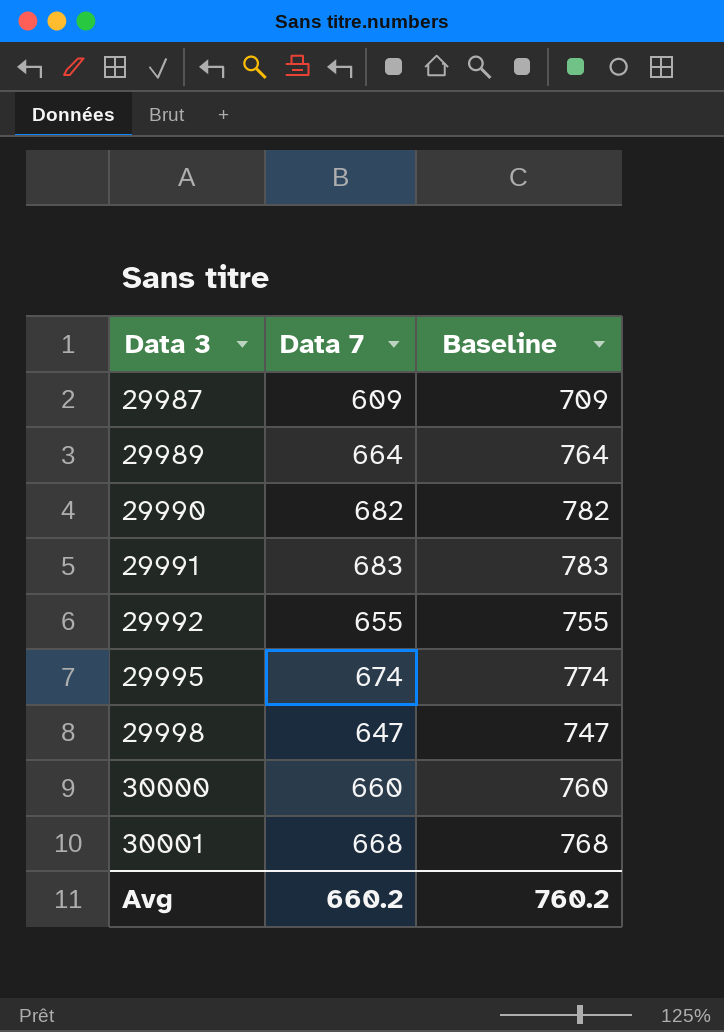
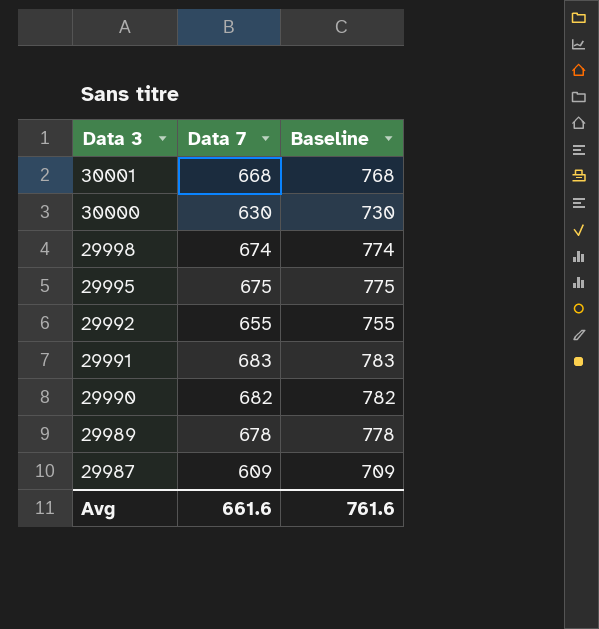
row order: Data 3 ascending -> Data 3 descending
30000 | Data 7: 660 -> 630
30000 | Baseline: 760 -> 730
29998 | Data 7: 647 -> 674
29998 | Baseline: 747 -> 774
29995 | Data 7: 674 -> 675
29995 | Baseline: 774 -> 775
29989 | Data 7: 664 -> 678
29989 | Baseline: 764 -> 778
Avg | Data 7: 660.2 -> 661.6
Avg | Baseline: 760.2 -> 761.6

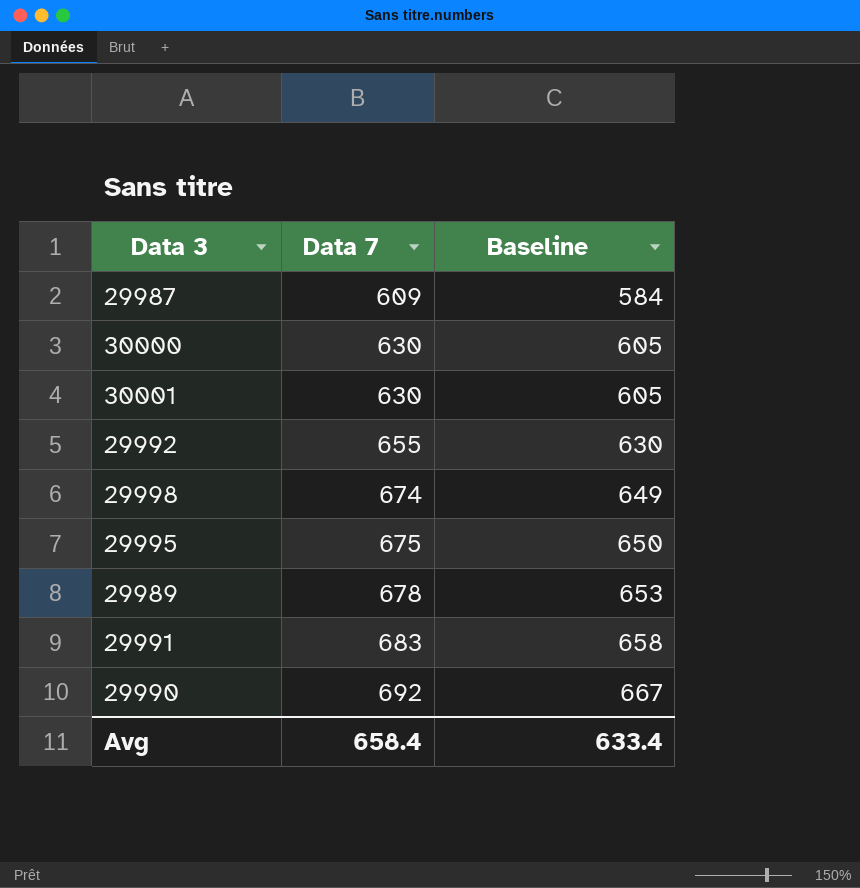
row order: Data 3 descending -> Data 7 ascending
column Baseline | formula: [Data 7] + 100 -> [Data 7] - 25
30001 | Data 7: 668 -> 630
29990 | Data 7: 682 -> 692
Avg | Data 7: 661.6 -> 658.4
Avg | Baseline: 761.6 -> 633.4

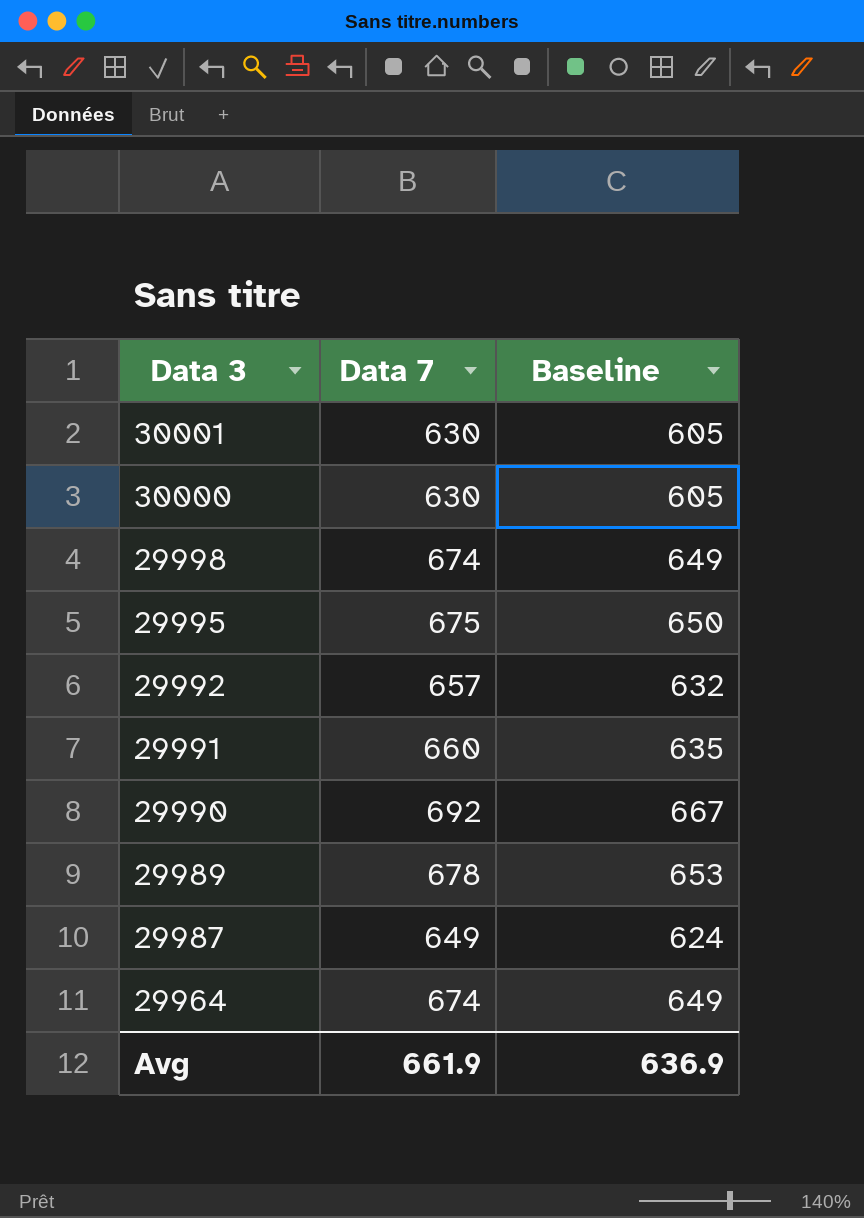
row order: Data 7 ascending -> Data 3 descending
29992 | Data 7: 655 -> 657
29992 | Baseline: 630 -> 632
29991 | Data 7: 683 -> 660
29991 | Baseline: 658 -> 635
29987 | Data 7: 609 -> 649
29987 | Baseline: 584 -> 624
row 29964: none -> 674 | 649
Avg | Data 7: 658.4 -> 661.9
Avg | Baseline: 633.4 -> 636.9

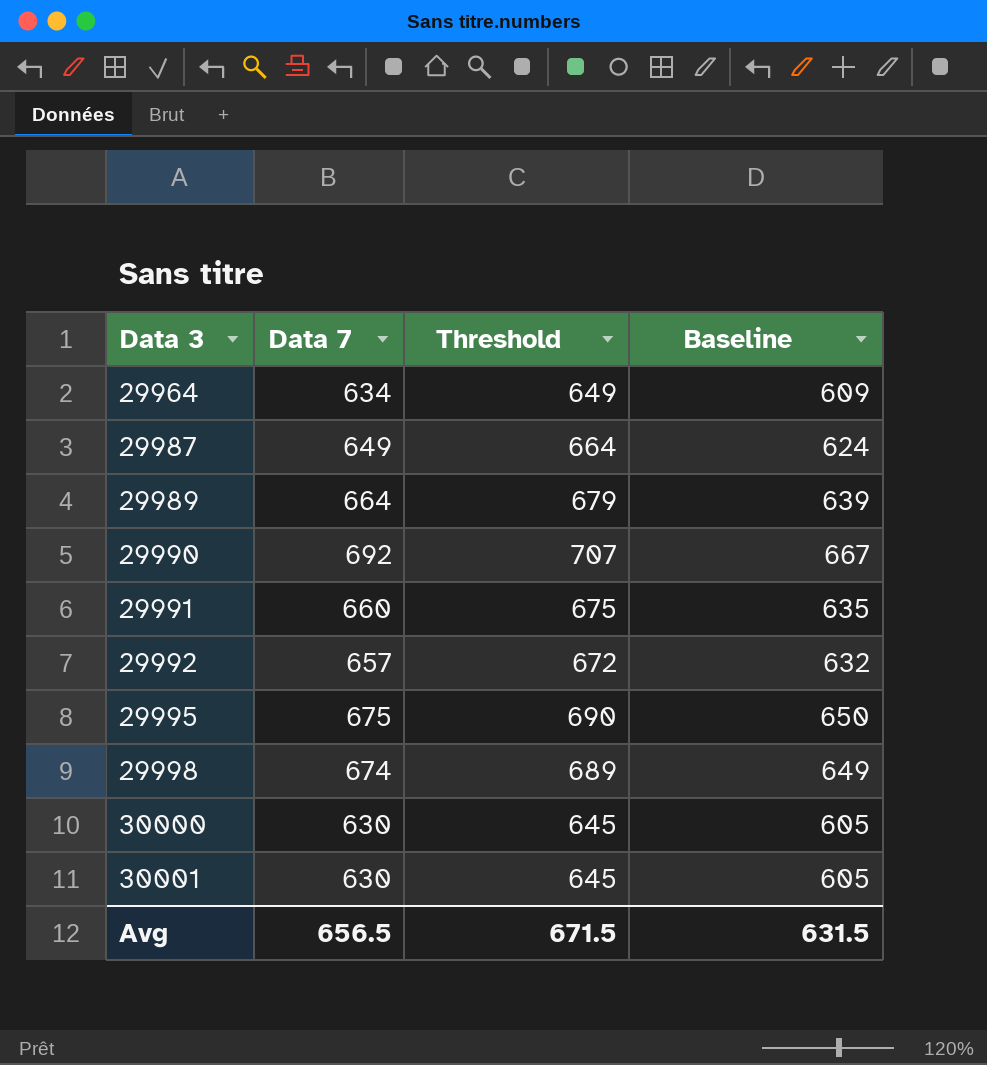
row order: Data 3 descending -> Data 3 ascending
column Threshold | formula: none -> [Data 7] + 15
29964 | Data 7: 674 -> 634
29964 | Baseline: 649 -> 609
29989 | Data 7: 678 -> 664
29989 | Baseline: 653 -> 639
Avg | Data 7: 661.9 -> 656.5
Avg | Baseline: 636.9 -> 631.5

